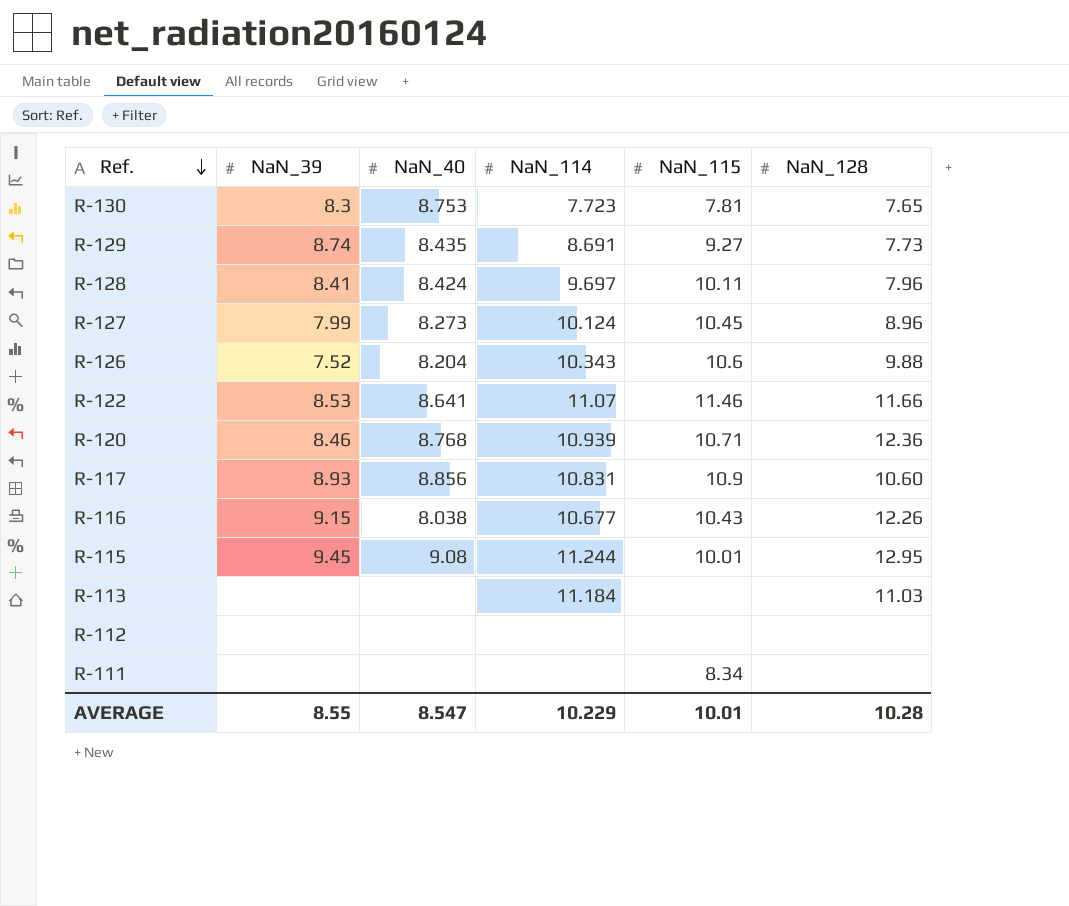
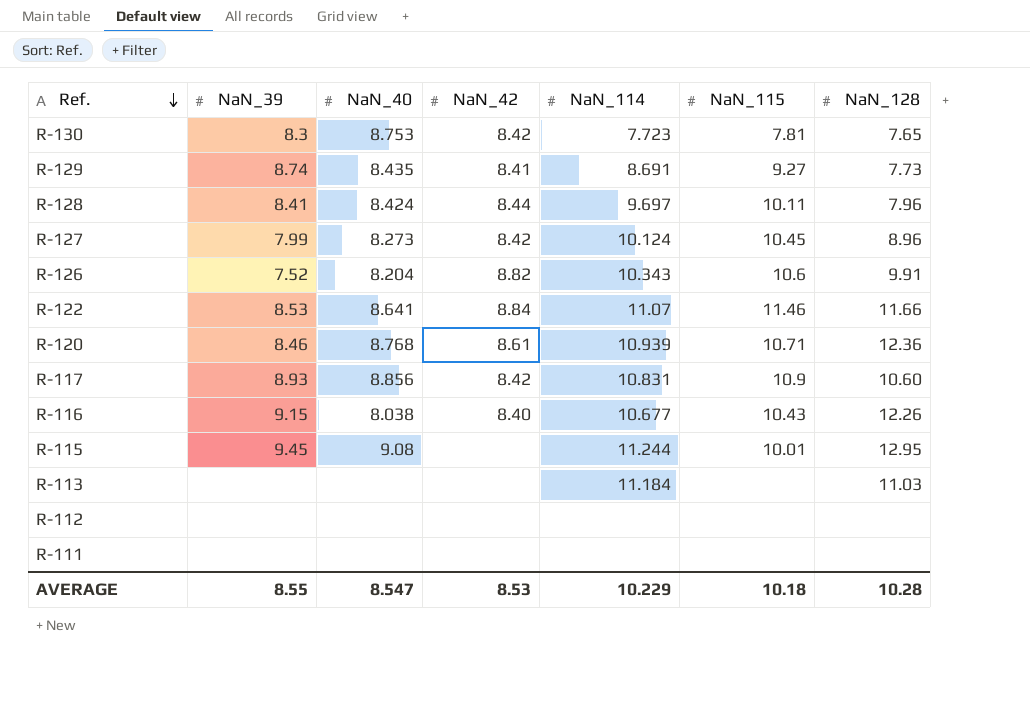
column NaN_42 | position: none -> 4
R-126 | NaN_128: 9.88 -> 9.91
R-111 | NaN_115: 8.34 -> none
AVERAGE | NaN_115: 10.01 -> 10.18

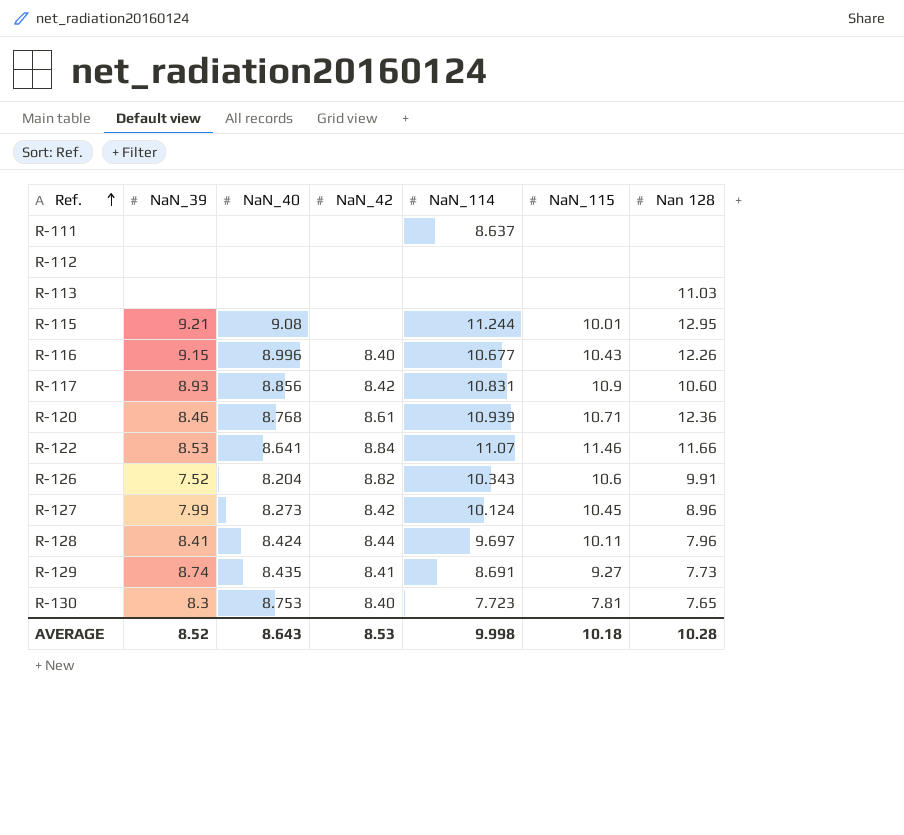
row order: Ref. descending -> Ref. ascending
column name: NaN_128 -> Nan 128
R-111 | NaN_114: none -> 8.637
R-113 | NaN_114: 11.184 -> none
R-115 | NaN_39: 9.45 -> 9.21
R-116 | NaN_40: 8.038 -> 8.996
R-130 | NaN_42: 8.42 -> 8.40
AVERAGE | NaN_39: 8.55 -> 8.52
AVERAGE | NaN_40: 8.547 -> 8.643
AVERAGE | NaN_114: 10.229 -> 9.998

